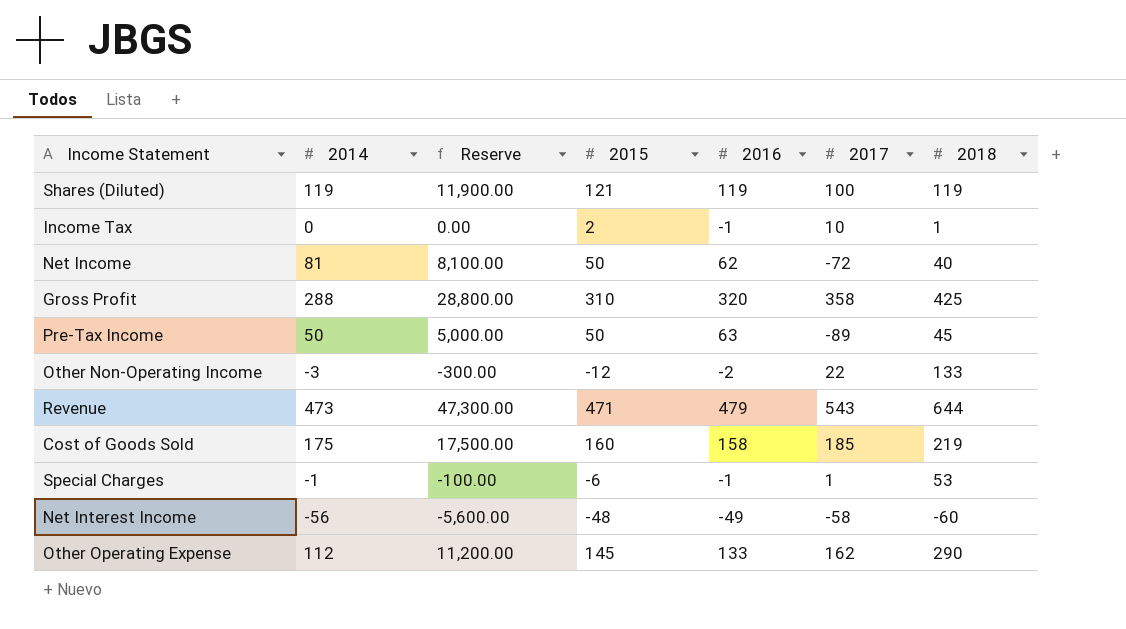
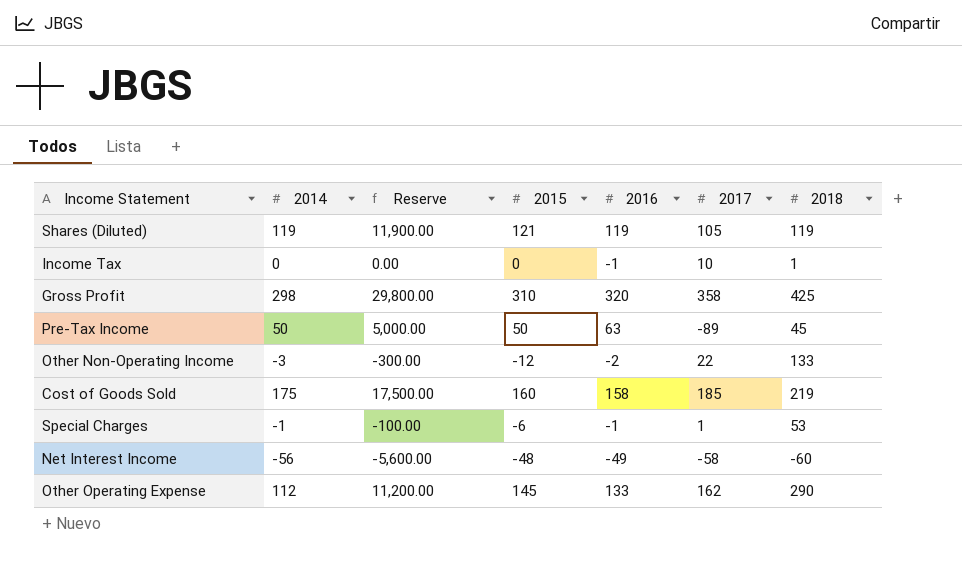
row Net Income: 81 | 8,100.00 | 50 | 62 | -72 | 40 -> none
row Revenue: 473 | 47,300.00 | 471 | 479 | 543 | 644 -> none
Shares (Diluted) | 2017: 100 -> 105
Income Tax | 2015: 2 -> 0
Gross Profit | 2014: 288 -> 298
Gross Profit | Reserve: 28,800.00 -> 29,800.00

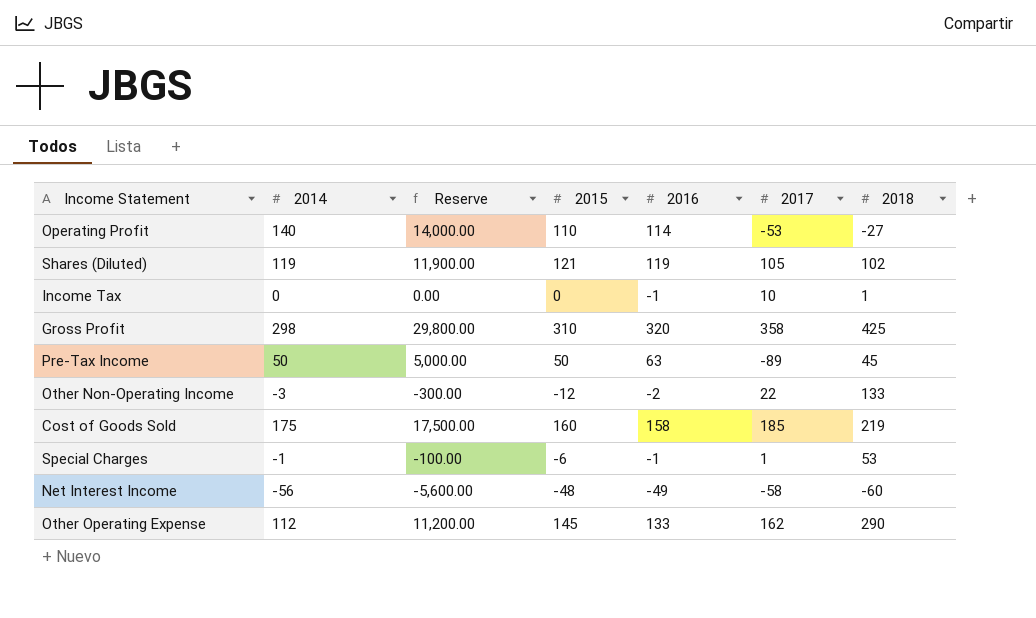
row Operating Profit: none -> 140 | 14,000.00 | 110 | 114 | -53 | -27
Shares (Diluted) | 2018: 119 -> 102

